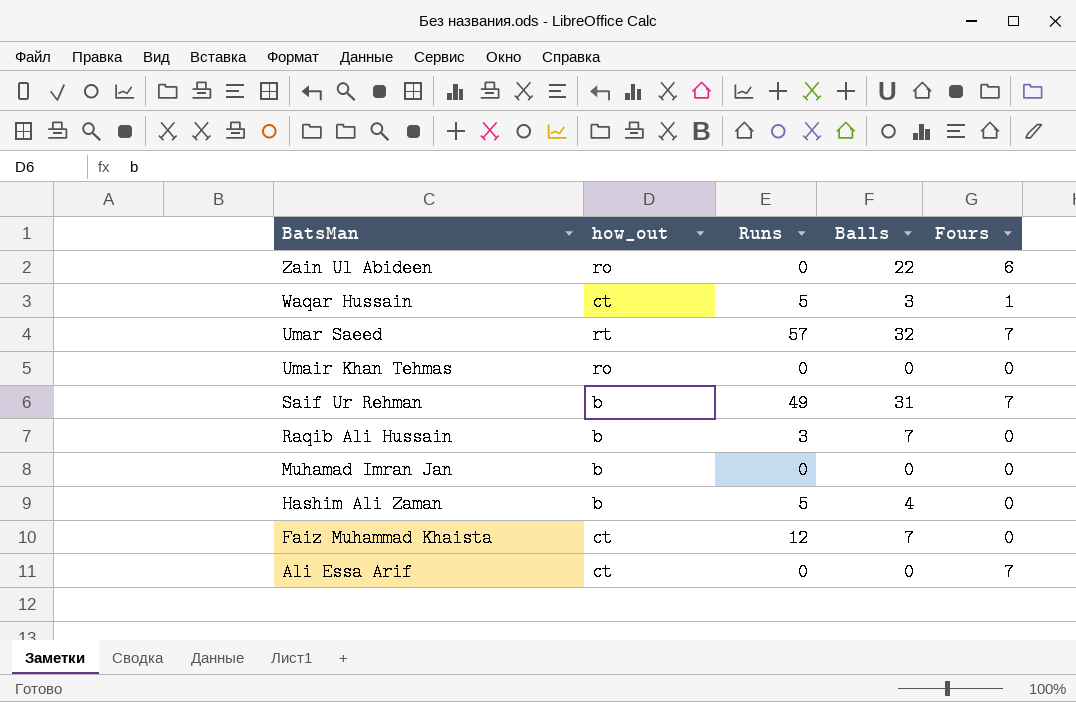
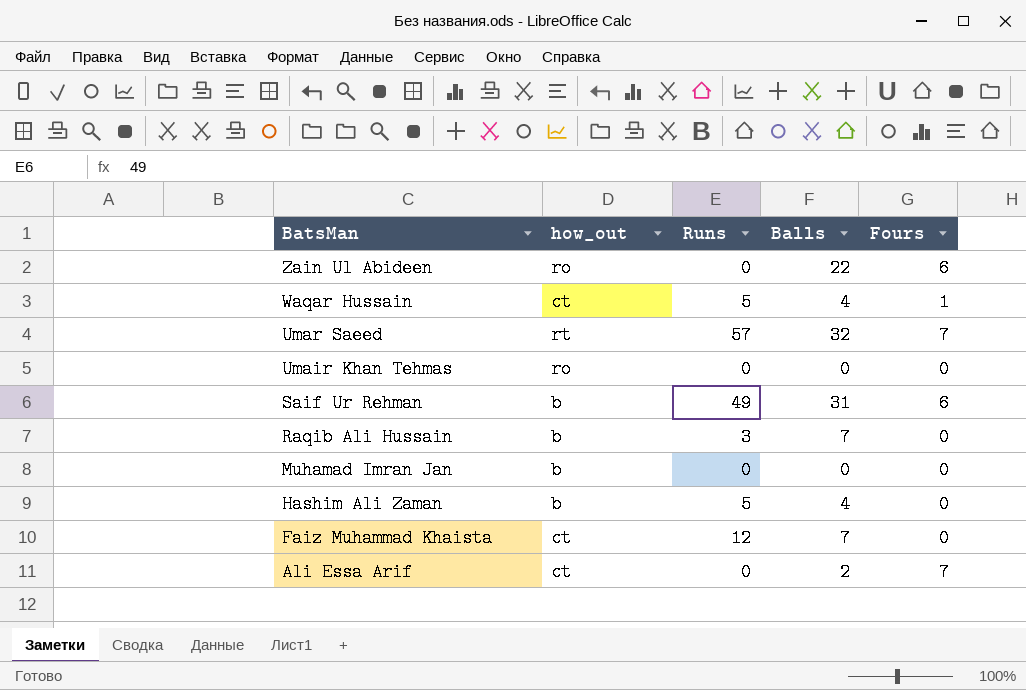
Waqar Hussain | Balls: 3 -> 4
Saif Ur Rehman | Fours: 7 -> 6
Ali Essa Arif | Balls: 0 -> 2

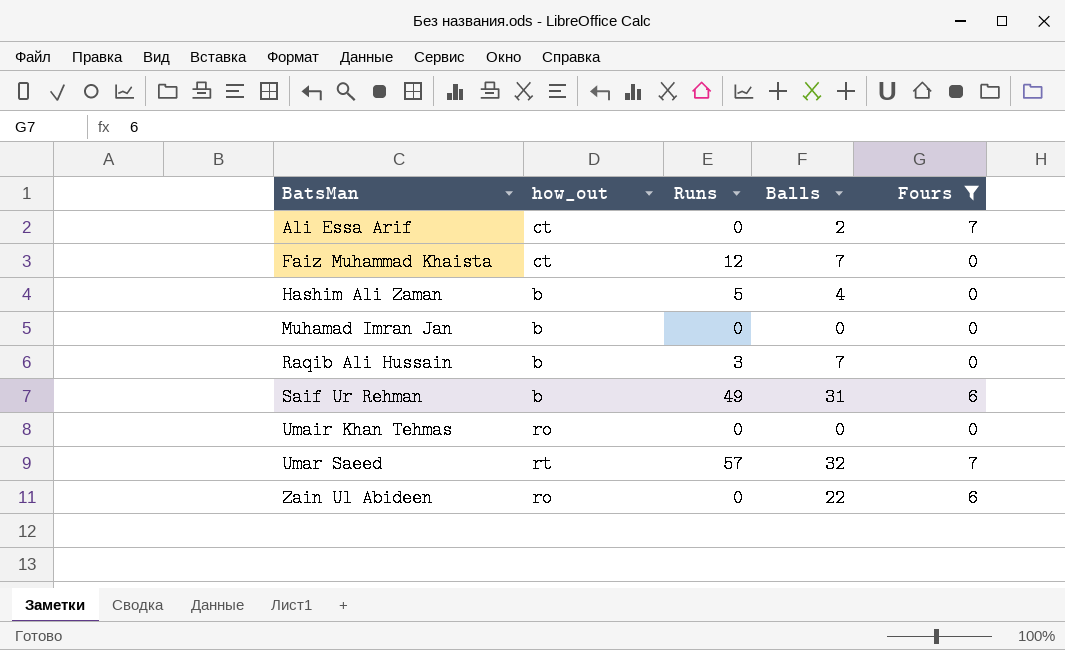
filter: none -> Fours != 1
row order: BatsMan descending -> BatsMan ascending

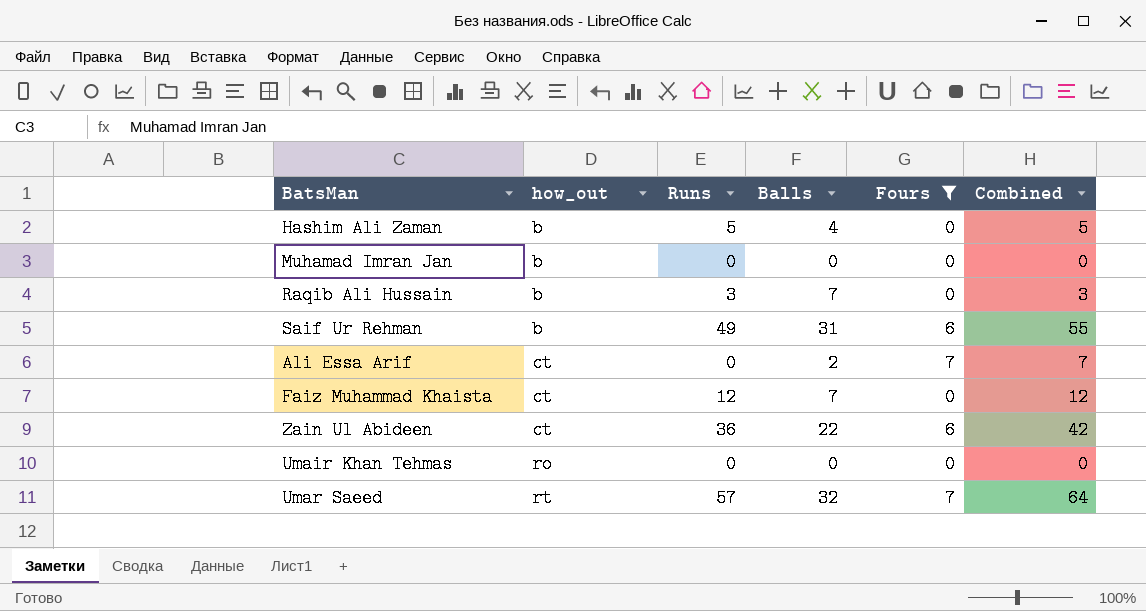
row order: BatsMan ascending -> how_out ascending
column Combined | formula: none -> [Runs] + [Fours]
Zain Ul Abideen | how_out: ro -> ct
Zain Ul Abideen | Runs: 0 -> 36

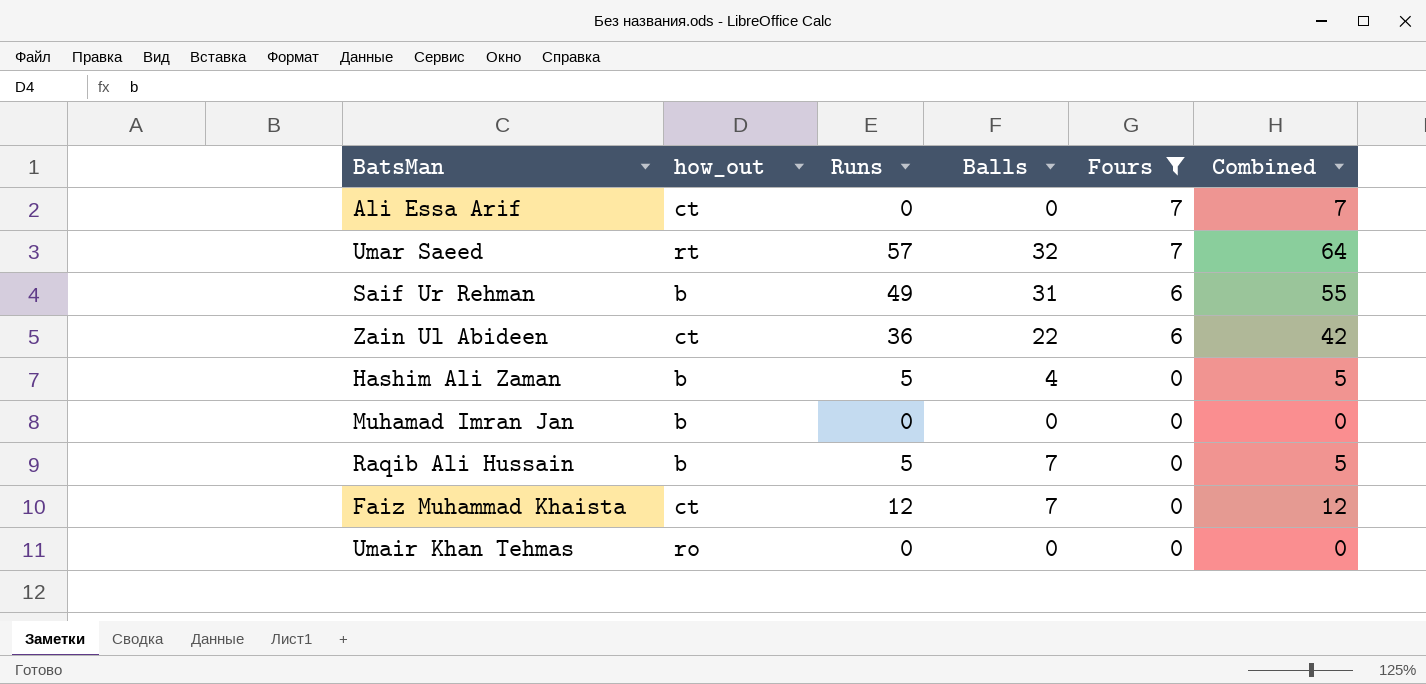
row order: how_out ascending -> Fours descending
Ali Essa Arif | Balls: 2 -> 0
Raqib Ali Hussain | Runs: 3 -> 5
Raqib Ali Hussain | Combined: 3 -> 5

